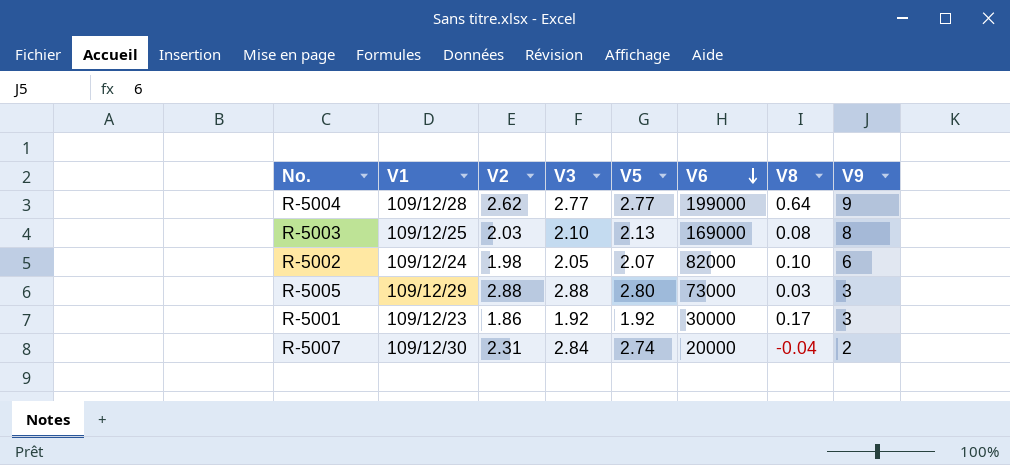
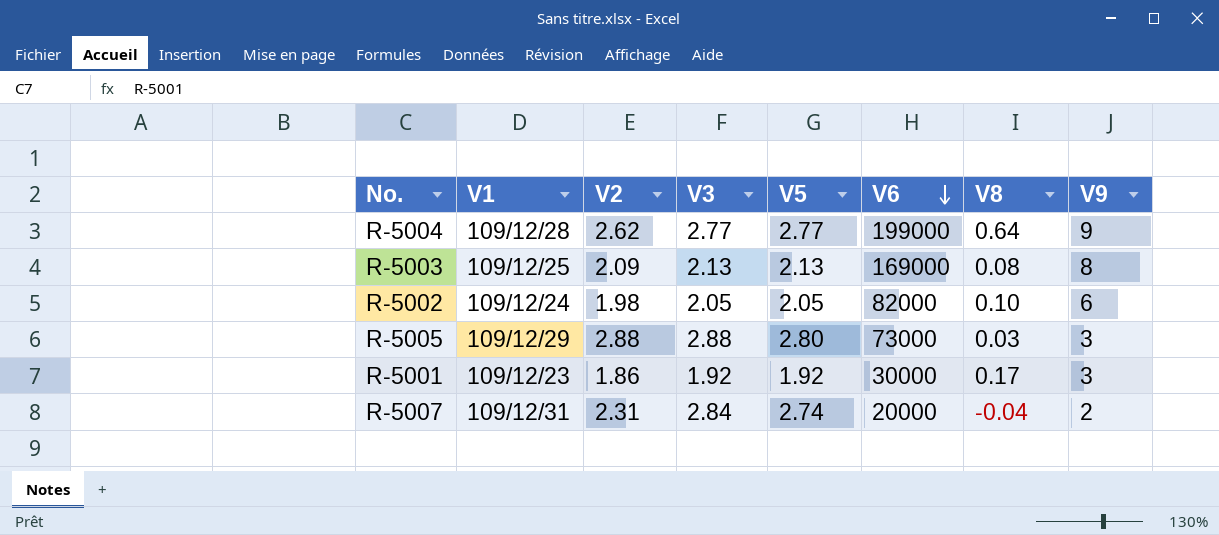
R-5003 | V2: 2.03 -> 2.09
R-5003 | V3: 2.10 -> 2.13
R-5002 | V5: 2.07 -> 2.05
R-5007 | V1: 109/12/30 -> 109/12/31

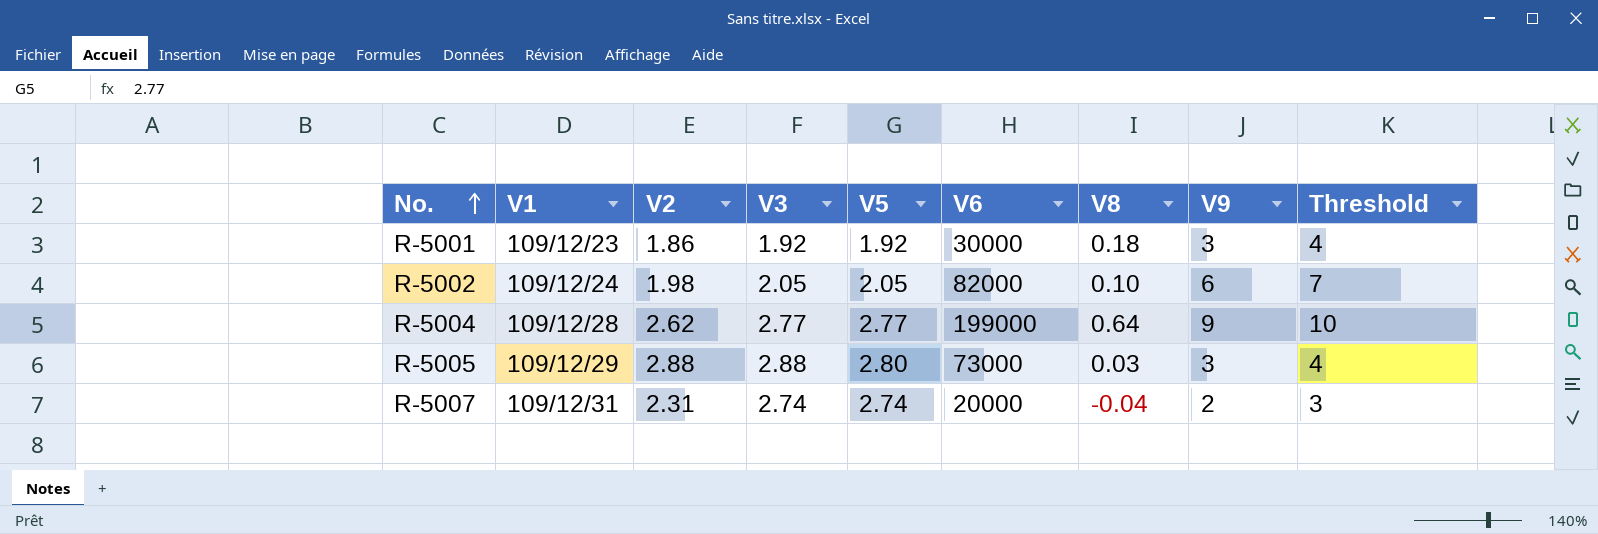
row order: V6 descending -> No. ascending
column Threshold | formula: none -> [V9] + 1
row R-5003: 109/12/25 | 2.09 | 2.13 | 2.13 | 169000 | 0.08 | 8 -> none
R-5001 | V8: 0.17 -> 0.18
R-5007 | V3: 2.84 -> 2.74

